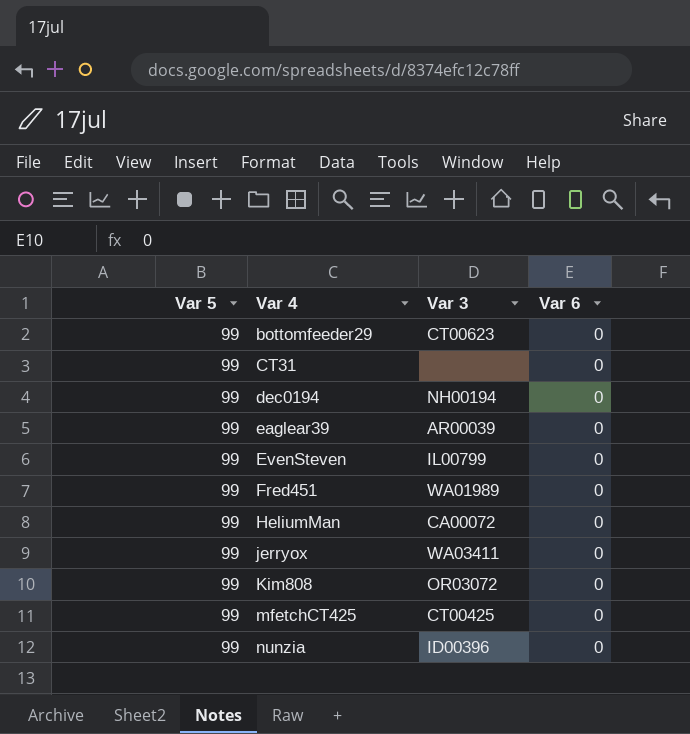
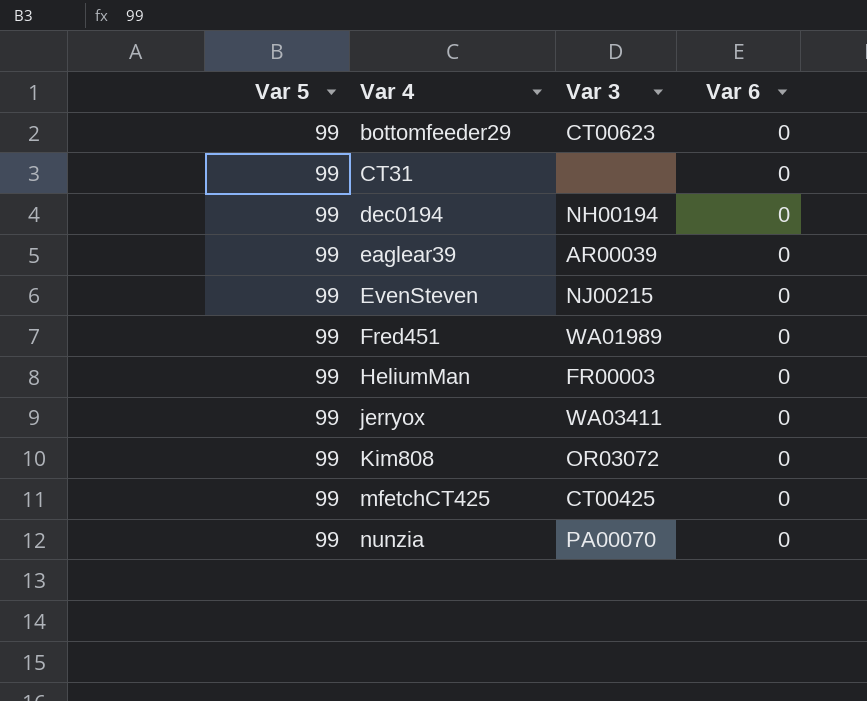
EvenSteven | Var 3: IL00799 -> NJ00215
HeliumMan | Var 3: CA00072 -> FR00003
nunzia | Var 3: ID00396 -> PA00070

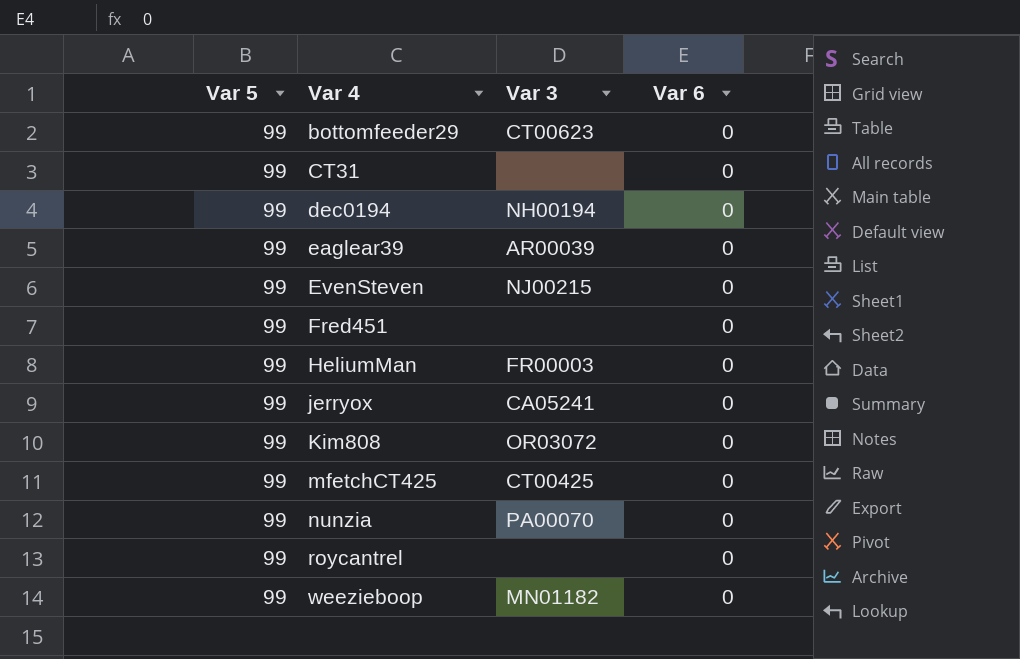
Fred451 | Var 3: WA01989 -> none
jerryox | Var 3: WA03411 -> CA05241
row roycantrel: none -> 99 | none | 0
row weezieboop: none -> 99 | MN01182 | 0

